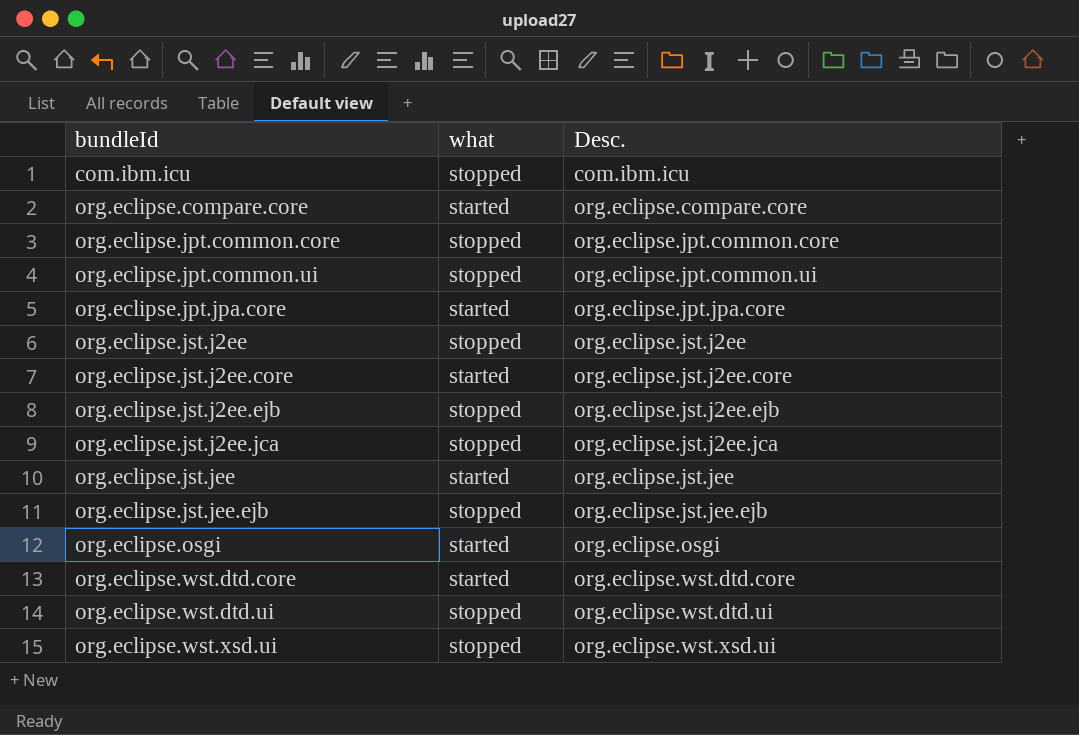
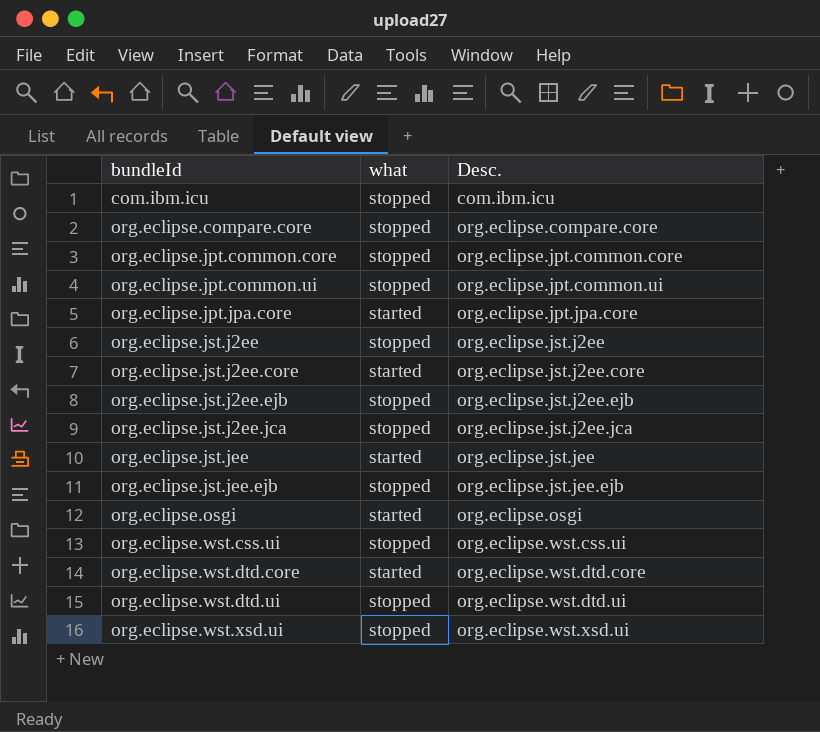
org.eclipse.compare.core | what: started -> stopped
row org.eclipse.wst.css.ui: none -> stopped | org.eclipse.wst.css.ui

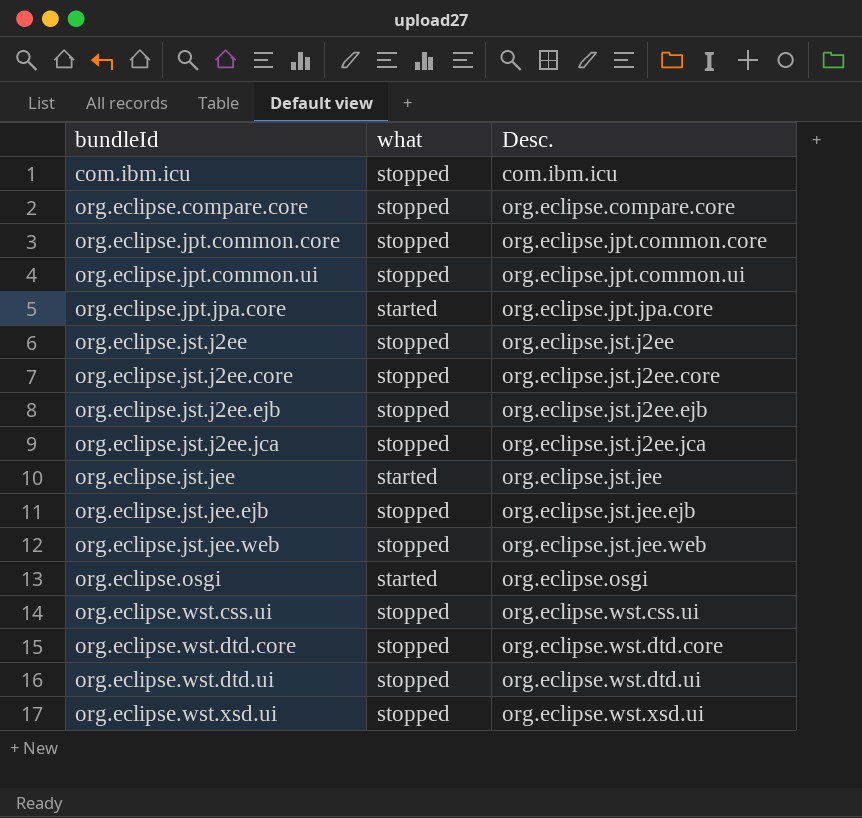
org.eclipse.jst.j2ee.core | what: started -> stopped
row org.eclipse.jst.jee.web: none -> stopped | org.eclipse.jst.jee.web
org.eclipse.wst.dtd.core | what: started -> stopped

